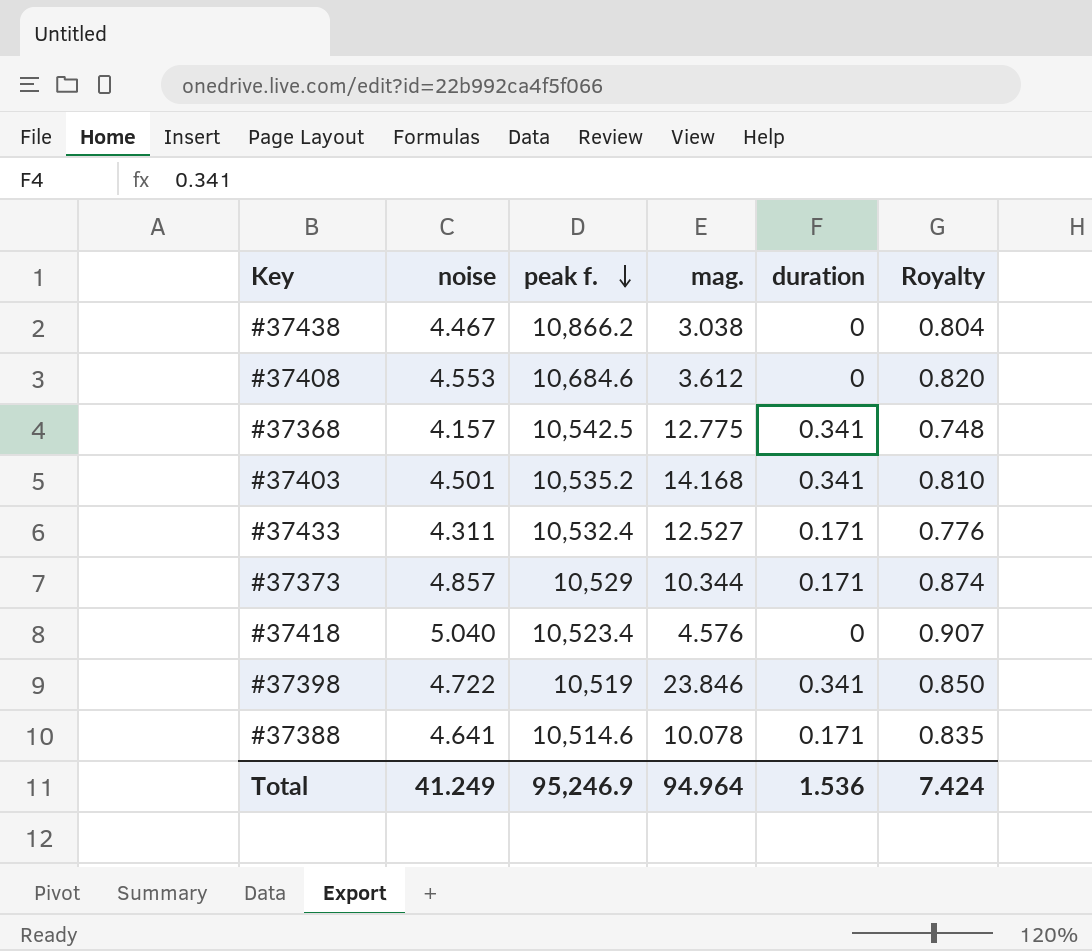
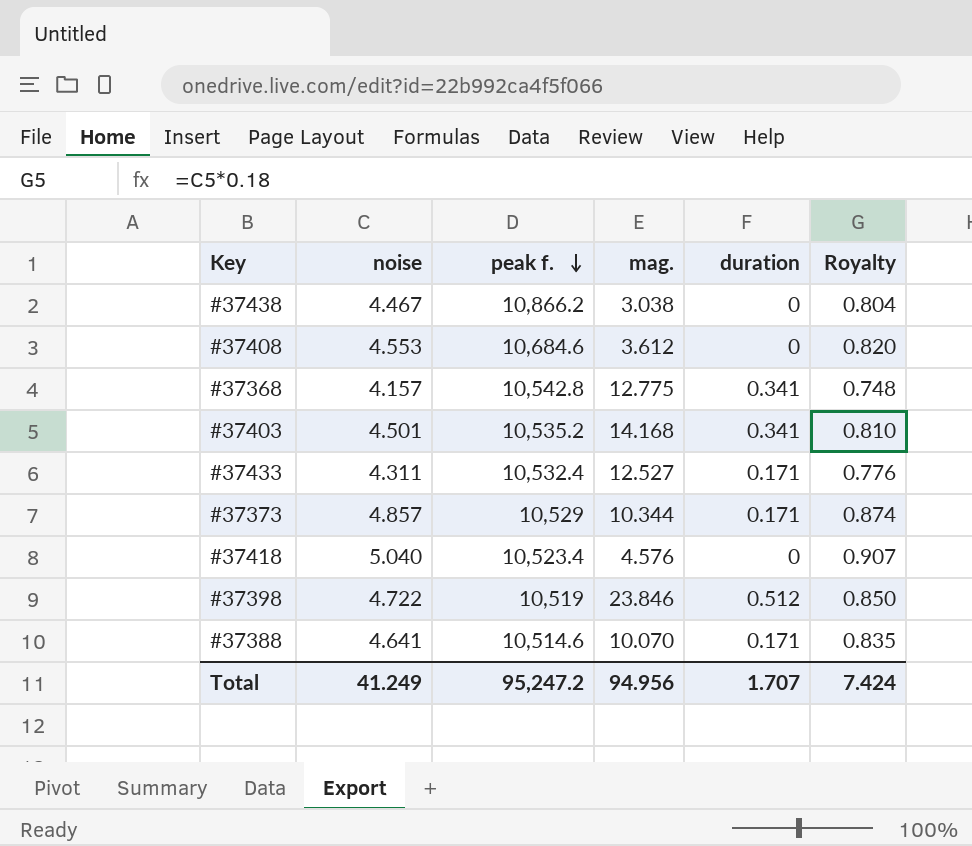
#37368 | peak f.: 10,542.5 -> 10,542.8
#37398 | duration: 0.341 -> 0.512
#37388 | mag.: 10.078 -> 10.070
Total | peak f.: 95,246.9 -> 95,247.2
Total | mag.: 94.964 -> 94.956
Total | duration: 1.536 -> 1.707

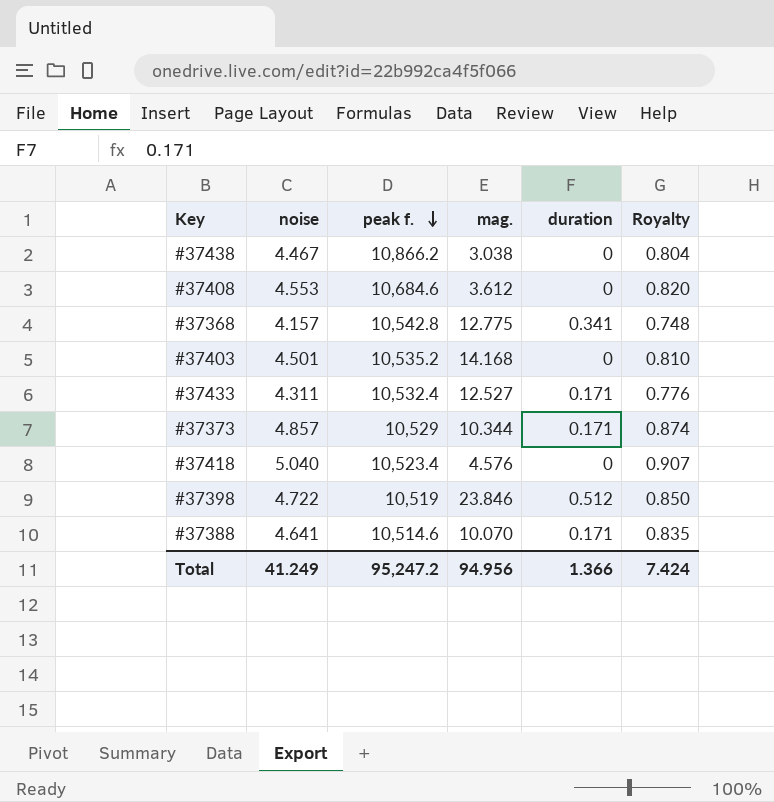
#37403 | duration: 0.341 -> 0
Total | duration: 1.707 -> 1.366

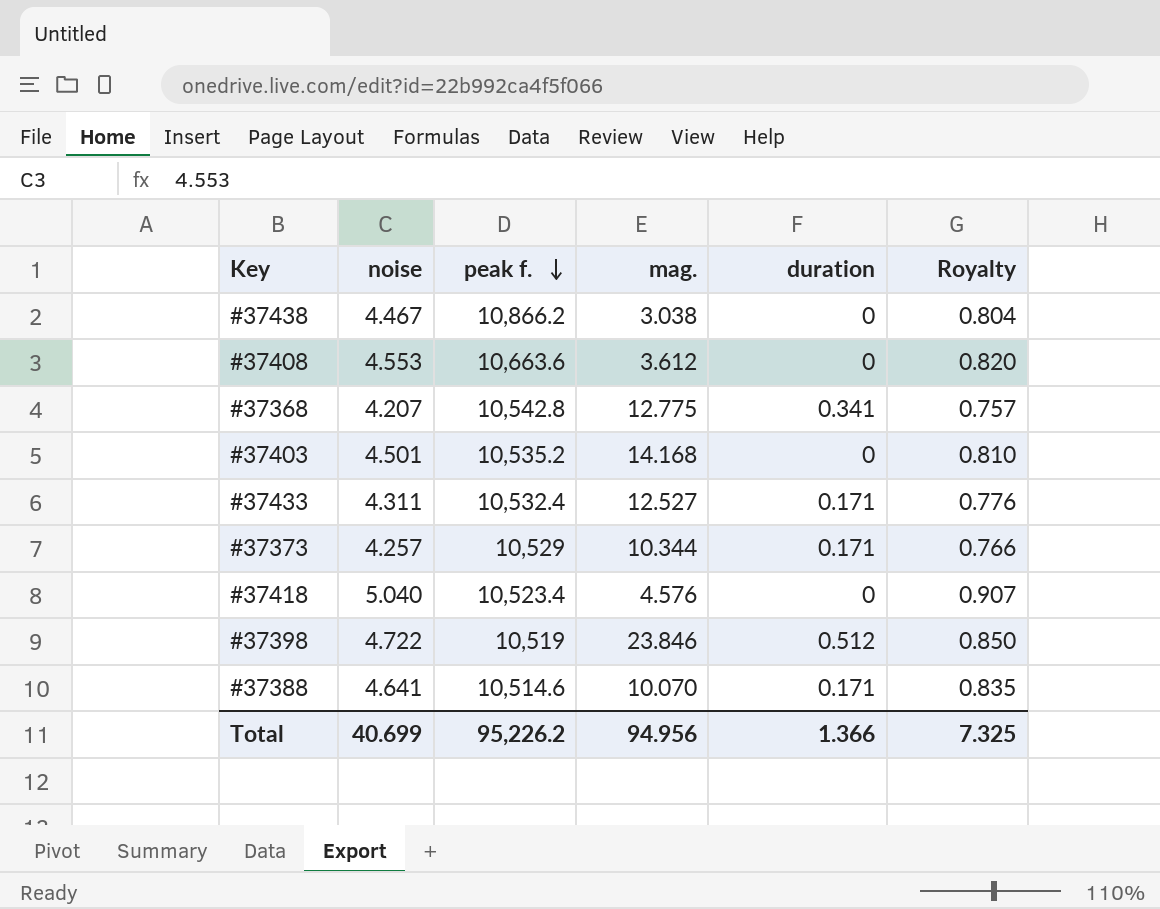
#37408 | peak f.: 10,684.6 -> 10,663.6
#37368 | noise: 4.157 -> 4.207
#37368 | Royalty: 0.748 -> 0.757
#37373 | noise: 4.857 -> 4.257
#37373 | Royalty: 0.874 -> 0.766
Total | noise: 41.249 -> 40.699
Total | peak f.: 95,247.2 -> 95,226.2
Total | Royalty: 7.424 -> 7.325

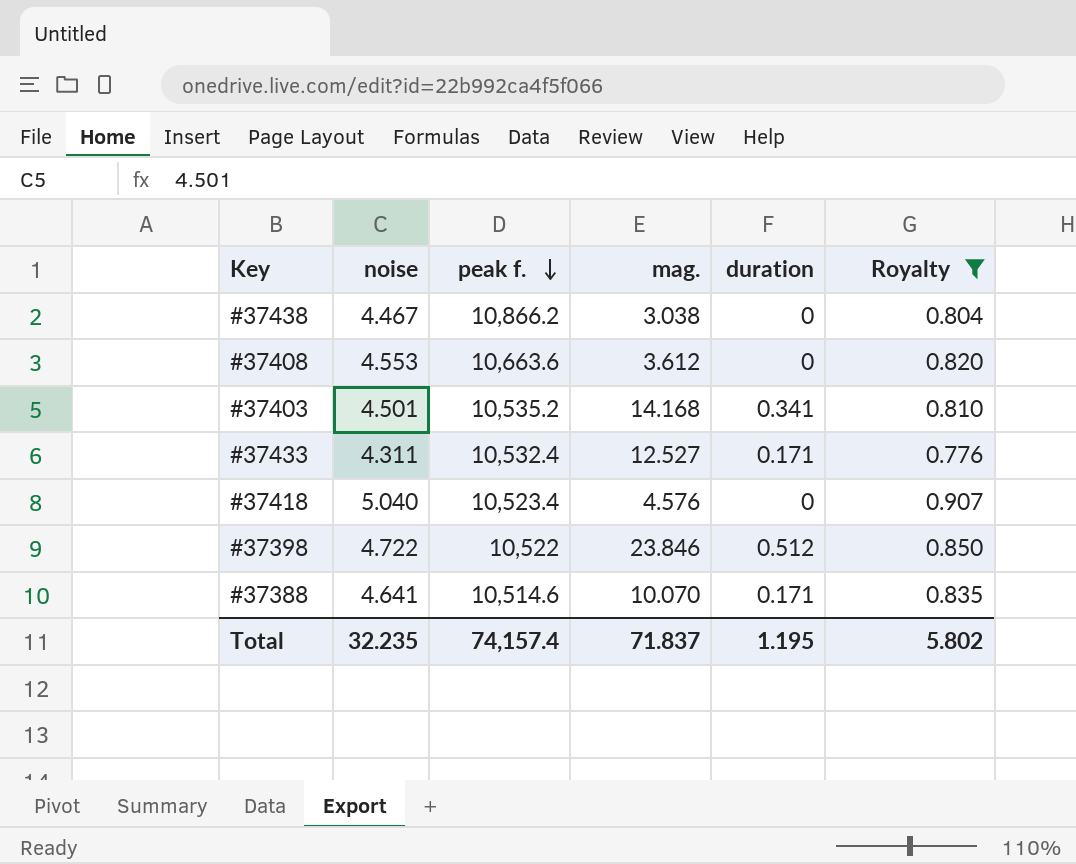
filter: none -> Royalty >= 0.776
#37403 | duration: 0 -> 0.341
#37398 | peak f.: 10,519 -> 10,522
Total | noise: 40.699 -> 32.235
Total | peak f.: 95,226.2 -> 74,157.4
Total | mag.: 94.956 -> 71.837
Total | duration: 1.366 -> 1.195
Total | Royalty: 7.325 -> 5.802

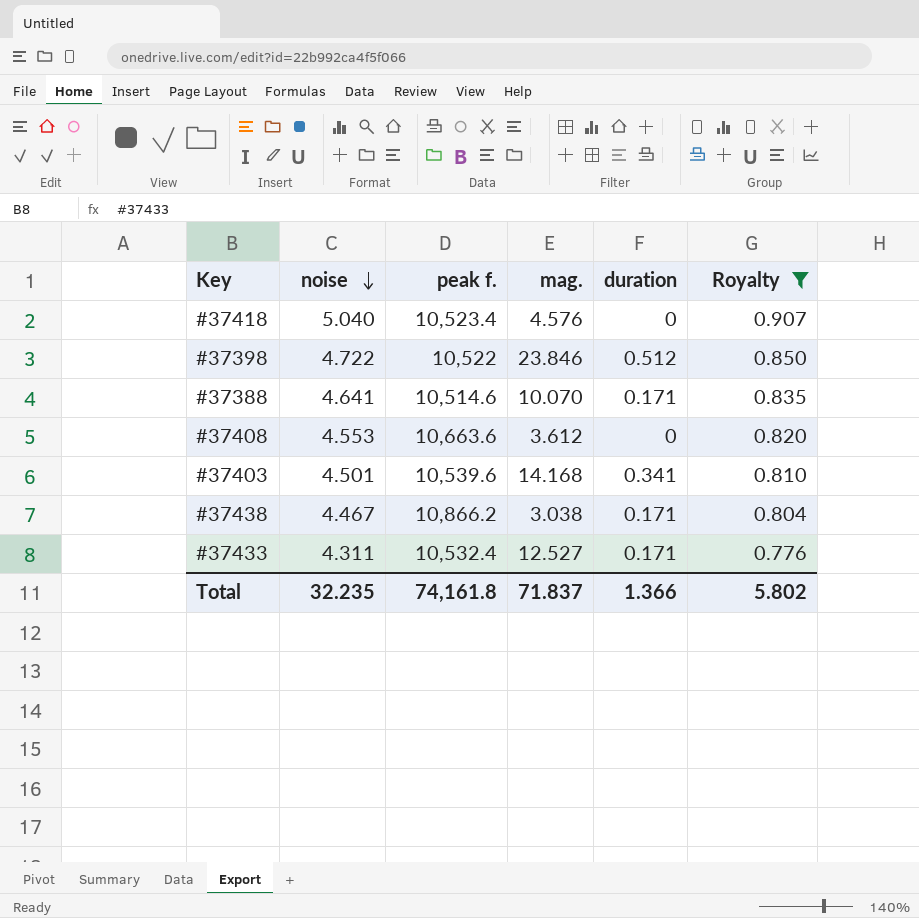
row order: peak f. descending -> noise descending
#37403 | peak f.: 10,535.2 -> 10,539.6
#37438 | duration: 0 -> 0.171
Total | peak f.: 74,157.4 -> 74,161.8
Total | duration: 1.195 -> 1.366

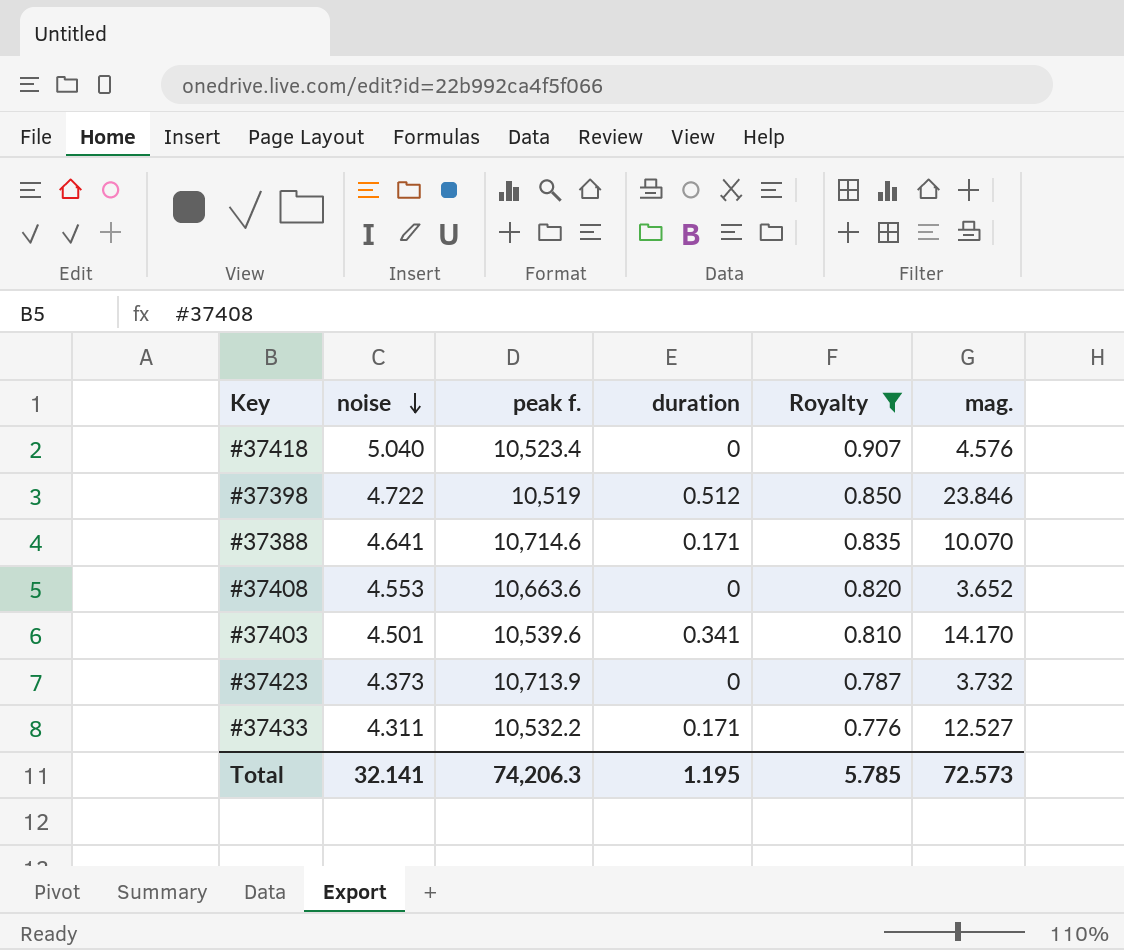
column mag. | position: 4 -> 6
row #37438: 4.467 | 10,866.2 | 3.038 | 0.171 | 0.804 -> none
#37398 | peak f.: 10,522 -> 10,519
#37388 | peak f.: 10,514.6 -> 10,714.6
#37408 | mag.: 3.612 -> 3.652
#37403 | mag.: 14.168 -> 14.170
row #37423: none -> 4.373 | 10,713.9 | 0 | 0.787 | 3.732
#37433 | peak f.: 10,532.4 -> 10,532.2
Total | noise: 32.235 -> 32.141
Total | peak f.: 74,161.8 -> 74,206.3
Total | duration: 1.366 -> 1.195
Total | Royalty: 5.802 -> 5.785
Total | mag.: 71.837 -> 72.573

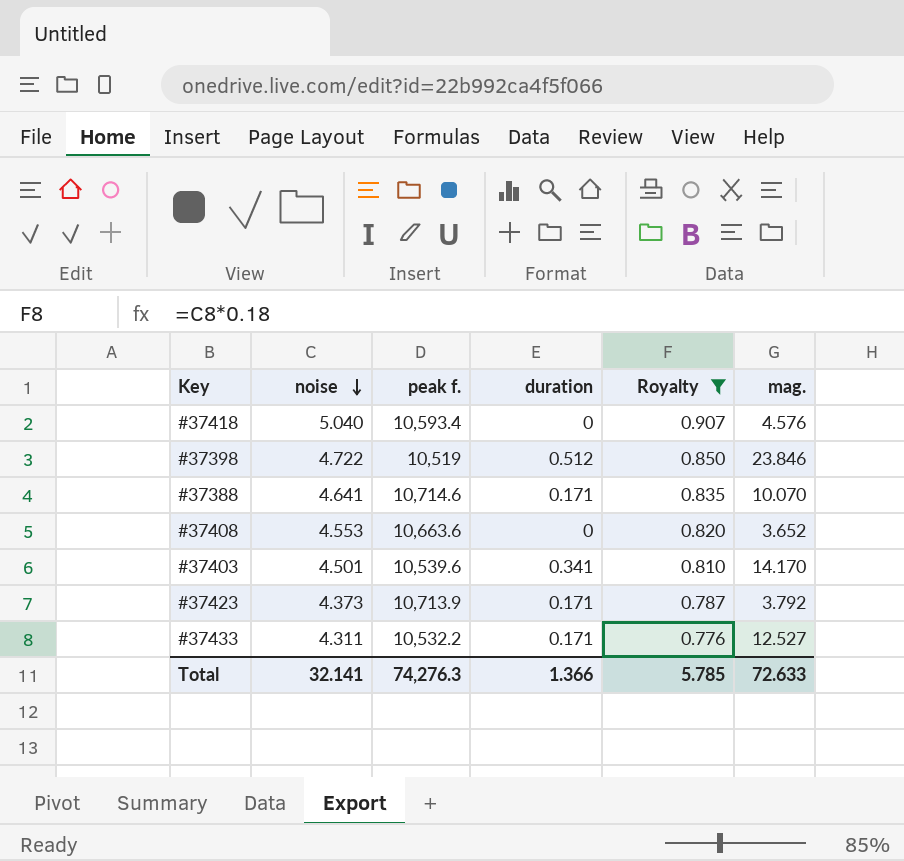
#37418 | peak f.: 10,523.4 -> 10,593.4
#37423 | duration: 0 -> 0.171
#37423 | mag.: 3.732 -> 3.792
Total | peak f.: 74,206.3 -> 74,276.3
Total | duration: 1.195 -> 1.366
Total | mag.: 72.573 -> 72.633

